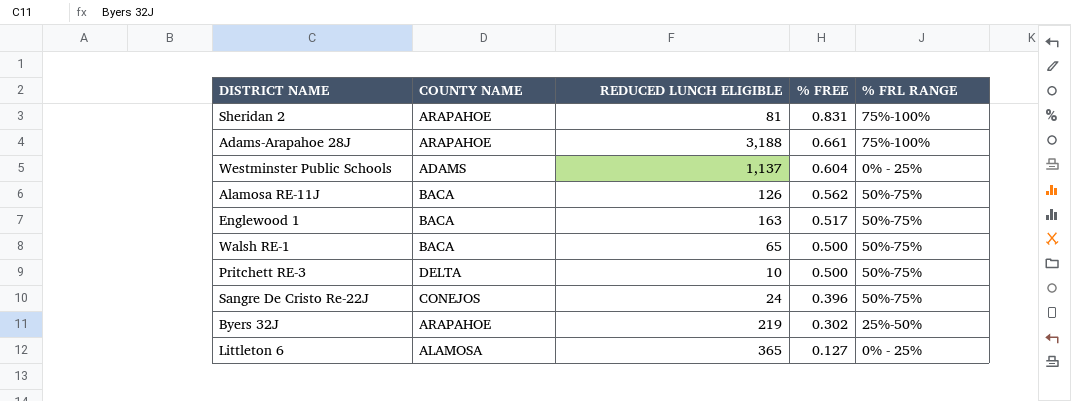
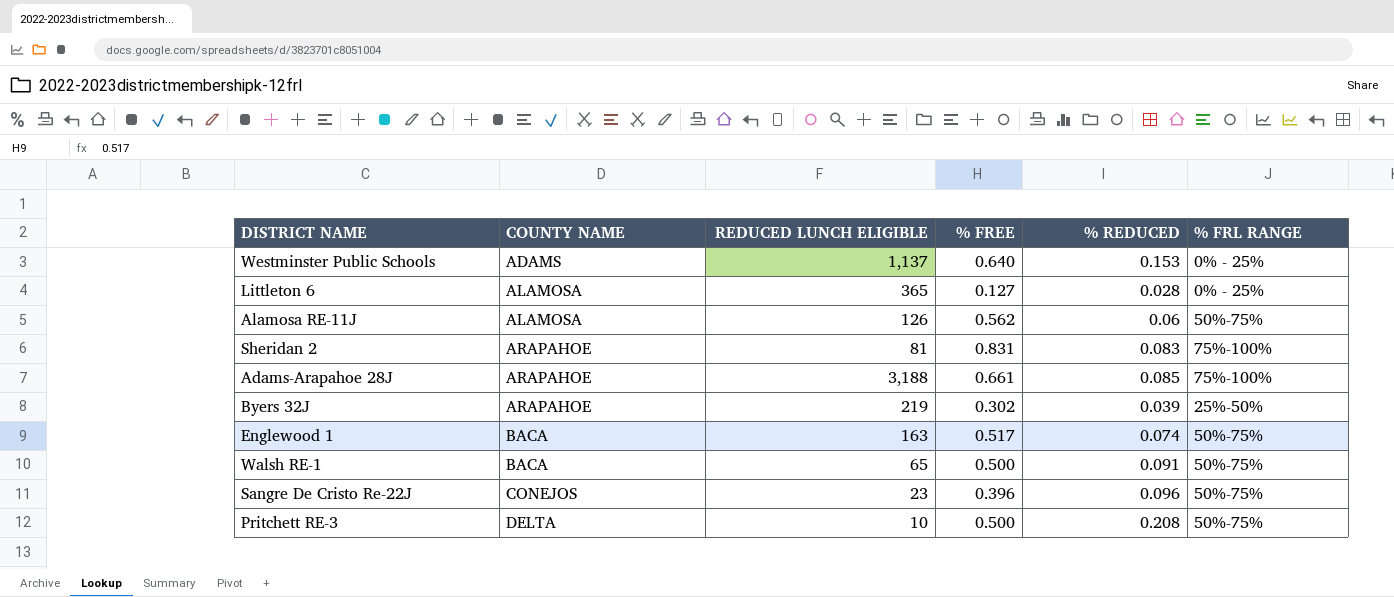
row order: % FREE descending -> COUNTY NAME ascending
column % REDUCED | position: none -> 5
Westminster Public Schools | % FREE: 0.604 -> 0.640
Alamosa RE-11J | COUNTY NAME: BACA -> ALAMOSA
Sangre De Cristo Re-22J | REDUCED LUNCH ELIGIBLE: 24 -> 23

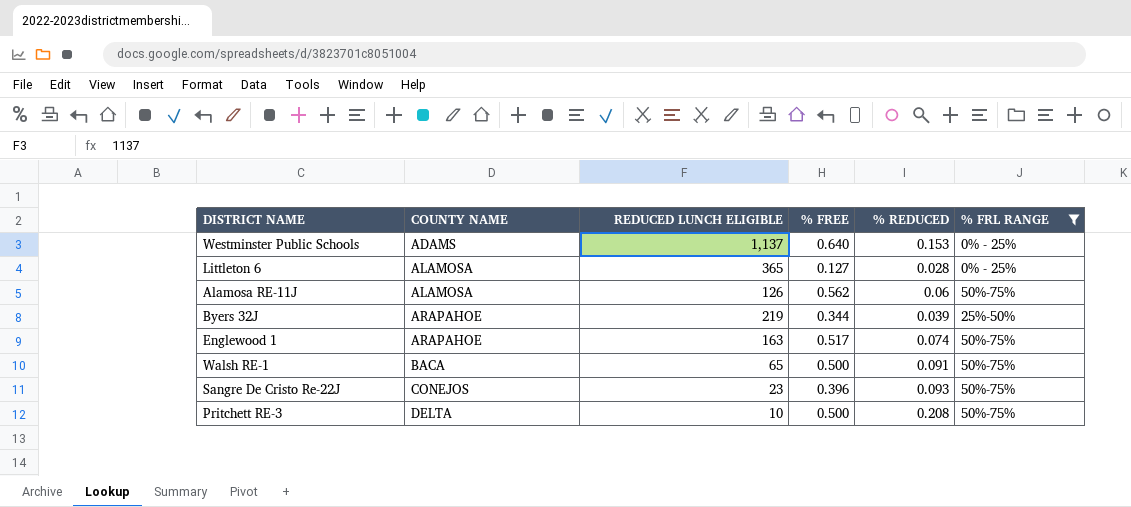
filter: none -> % FRL RANGE != 75%-100%
Byers 32J | % FREE: 0.302 -> 0.344
Englewood 1 | COUNTY NAME: BACA -> ARAPAHOE
Sangre De Cristo Re-22J | % REDUCED: 0.096 -> 0.093

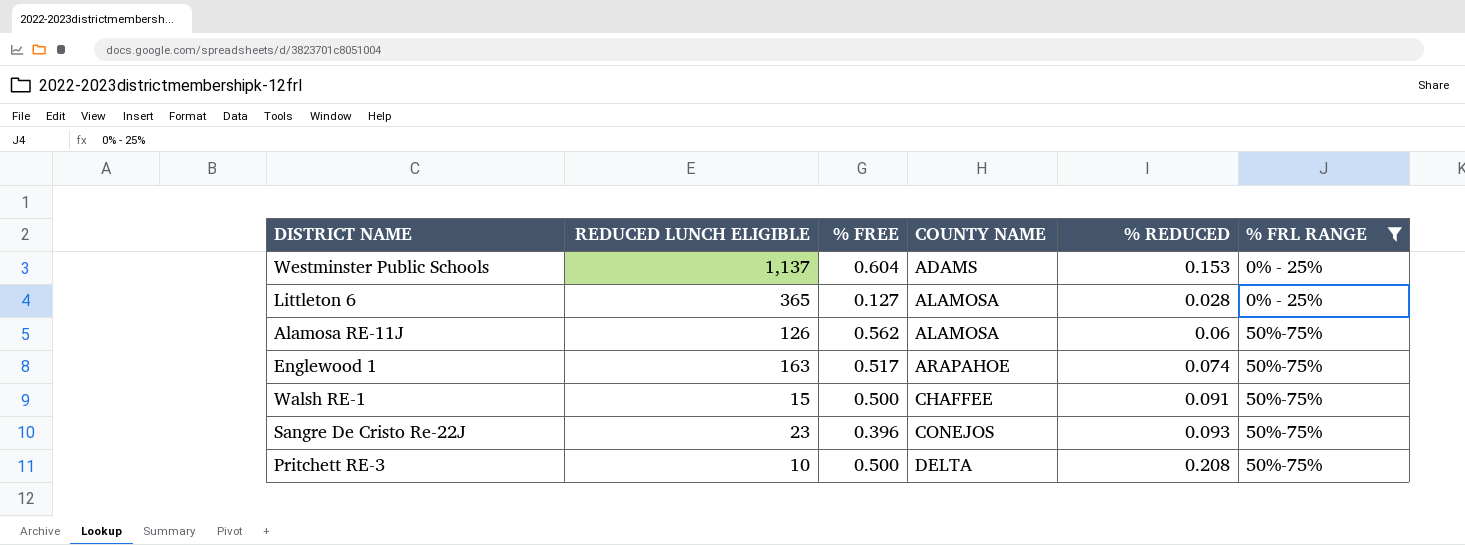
column COUNTY NAME | position: 2 -> 4
row Byers 32J: ARAPAHOE | 219 | 0.344 | 0.039 | 25%-50% -> none
Westminster Public Schools | % FREE: 0.640 -> 0.604
Walsh RE-1 | REDUCED LUNCH ELIGIBLE: 65 -> 15
Walsh RE-1 | COUNTY NAME: BACA -> CHAFFEE

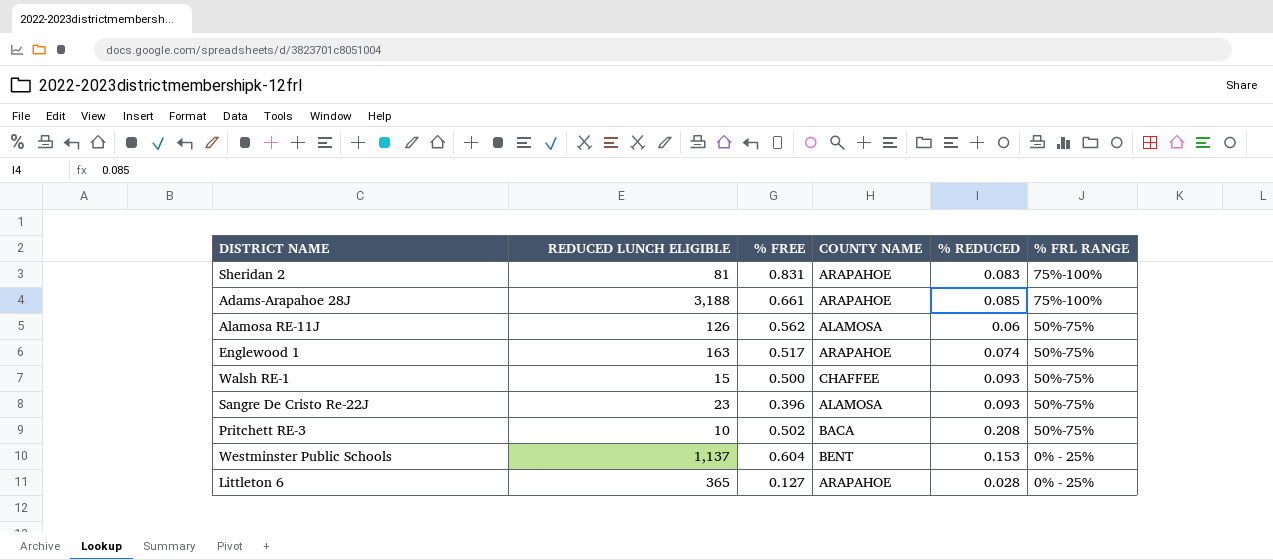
filter: % FRL RANGE != 75%-100% -> none
row order: COUNTY NAME ascending -> % FRL RANGE descending
Walsh RE-1 | % REDUCED: 0.091 -> 0.093
Sangre De Cristo Re-22J | COUNTY NAME: CONEJOS -> ALAMOSA
Pritchett RE-3 | % FREE: 0.500 -> 0.502
Pritchett RE-3 | COUNTY NAME: DELTA -> BACA
Westminster Public Schools | COUNTY NAME: ADAMS -> BENT
Littleton 6 | COUNTY NAME: ALAMOSA -> ARAPAHOE

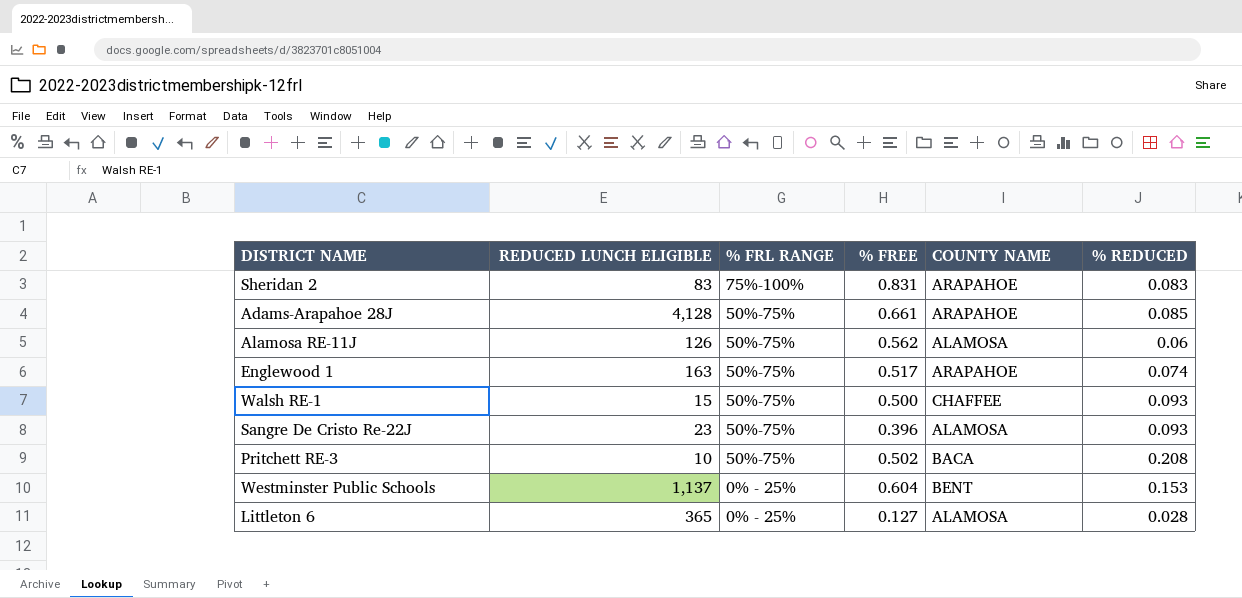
column % FRL RANGE | position: 6 -> 3
Sheridan 2 | REDUCED LUNCH ELIGIBLE: 81 -> 83
Adams-Arapahoe 28J | REDUCED LUNCH ELIGIBLE: 3,188 -> 4,128
Adams-Arapahoe 28J | % FRL RANGE: 75%-100% -> 50%-75%
Littleton 6 | COUNTY NAME: ARAPAHOE -> ALAMOSA

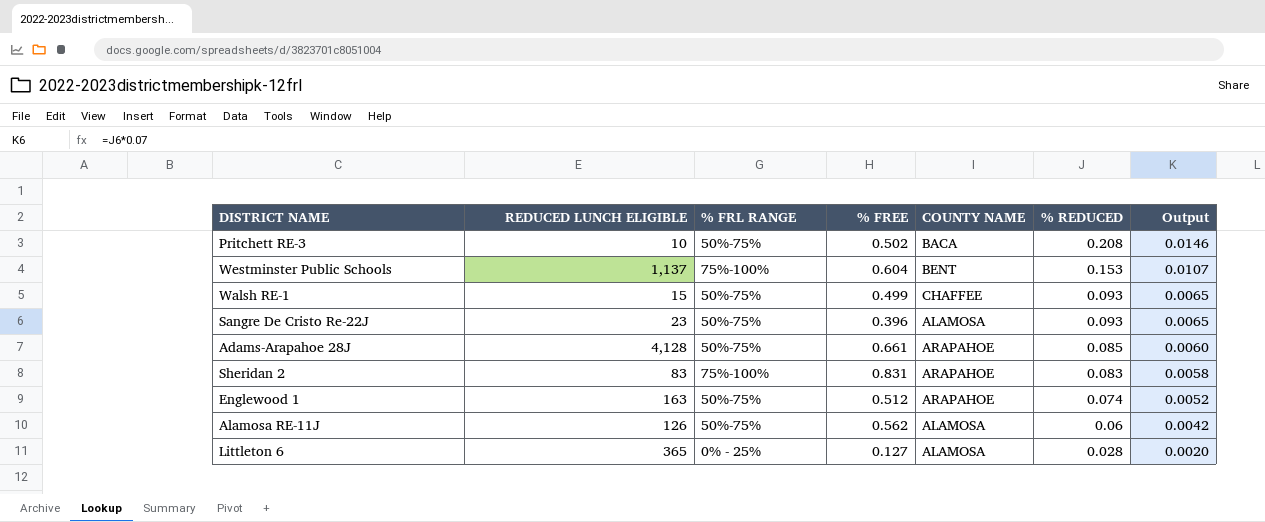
row order: % FRL RANGE descending -> % REDUCED descending
column Output | formula: none -> [% REDUCED] * 0.07
Westminster Public Schools | % FRL RANGE: 0% - 25% -> 75%-100%
Walsh RE-1 | % FREE: 0.500 -> 0.499
Englewood 1 | % FREE: 0.517 -> 0.512

